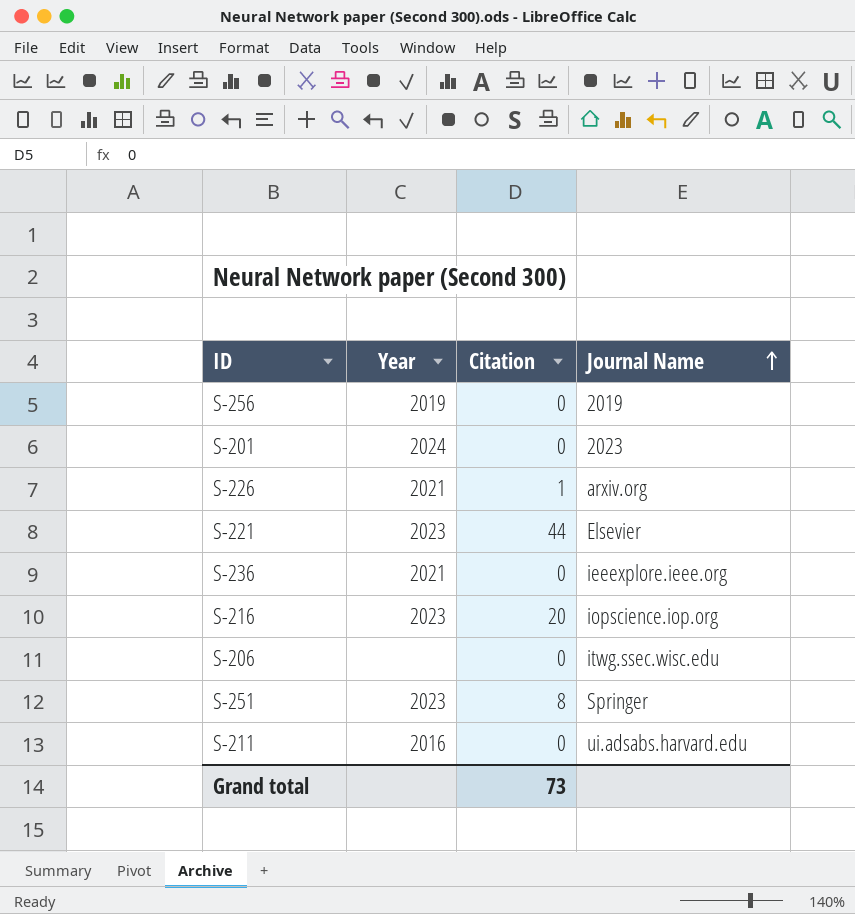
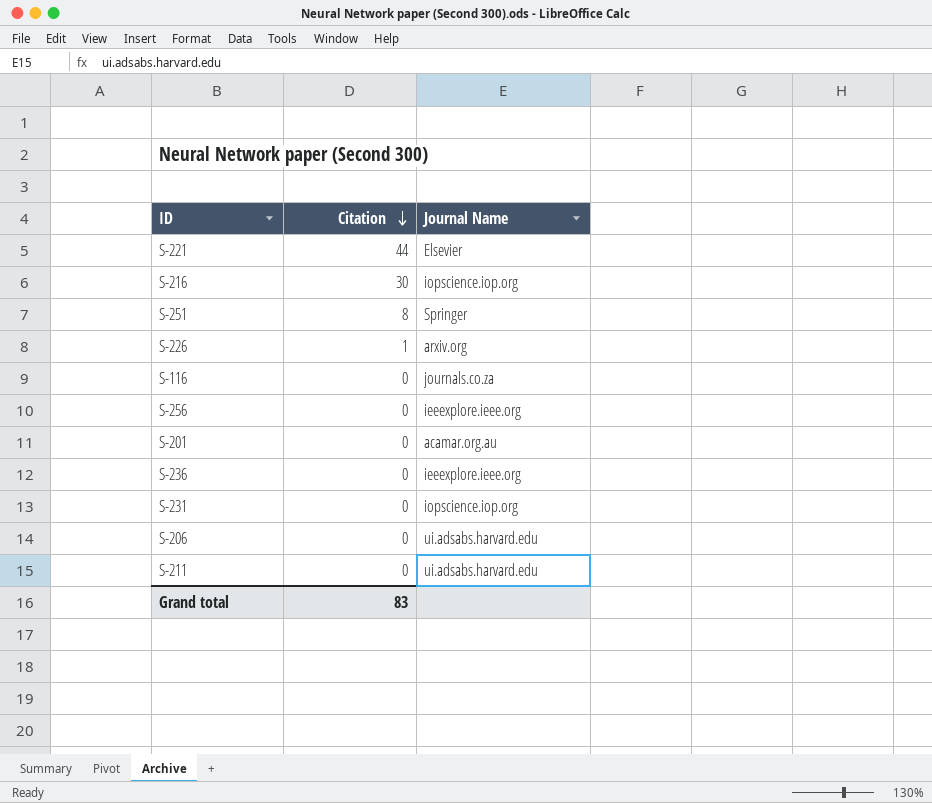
row order: Journal Name ascending -> Citation descending
column Year | position: 2 -> none
S-216 | Citation: 20 -> 30
row S-116: none -> 0 | journals.co.za
S-256 | Journal Name: 2019 -> ieeexplore.ieee.org
S-201 | Journal Name: 2023 -> acamar.org.au
row S-231: none -> 0 | iopscience.iop.org
S-206 | Journal Name: itwg.ssec.wisc.edu -> ui.adsabs.harvard.edu
Grand total | Citation: 73 -> 83

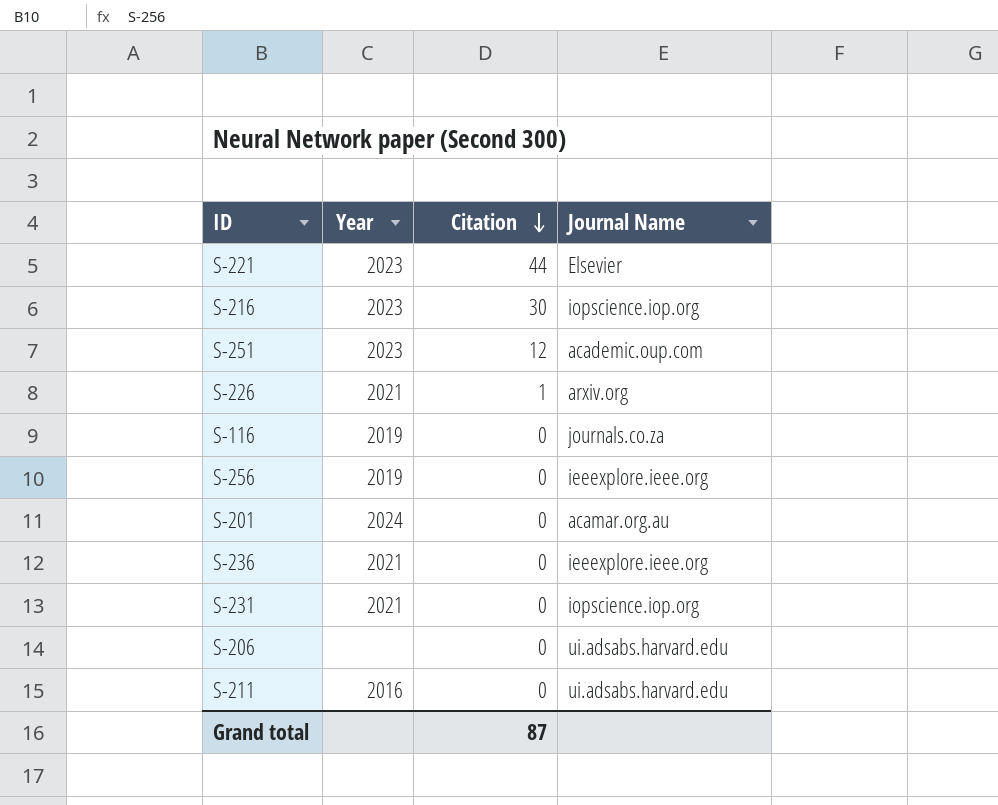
column Year | position: none -> 2
S-251 | Citation: 8 -> 12
S-251 | Journal Name: Springer -> academic.oup.com
Grand total | Citation: 83 -> 87

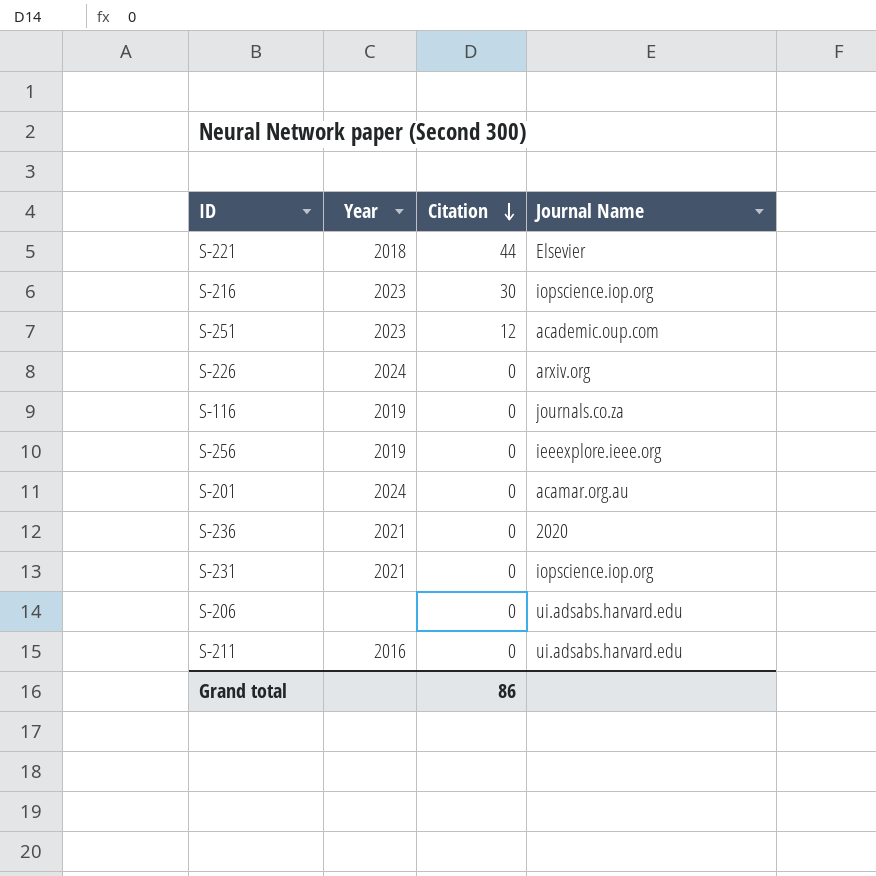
S-221 | Year: 2023 -> 2018
S-226 | Year: 2021 -> 2024
S-226 | Citation: 1 -> 0
S-236 | Journal Name: ieeexplore.ieee.org -> 2020
Grand total | Citation: 87 -> 86

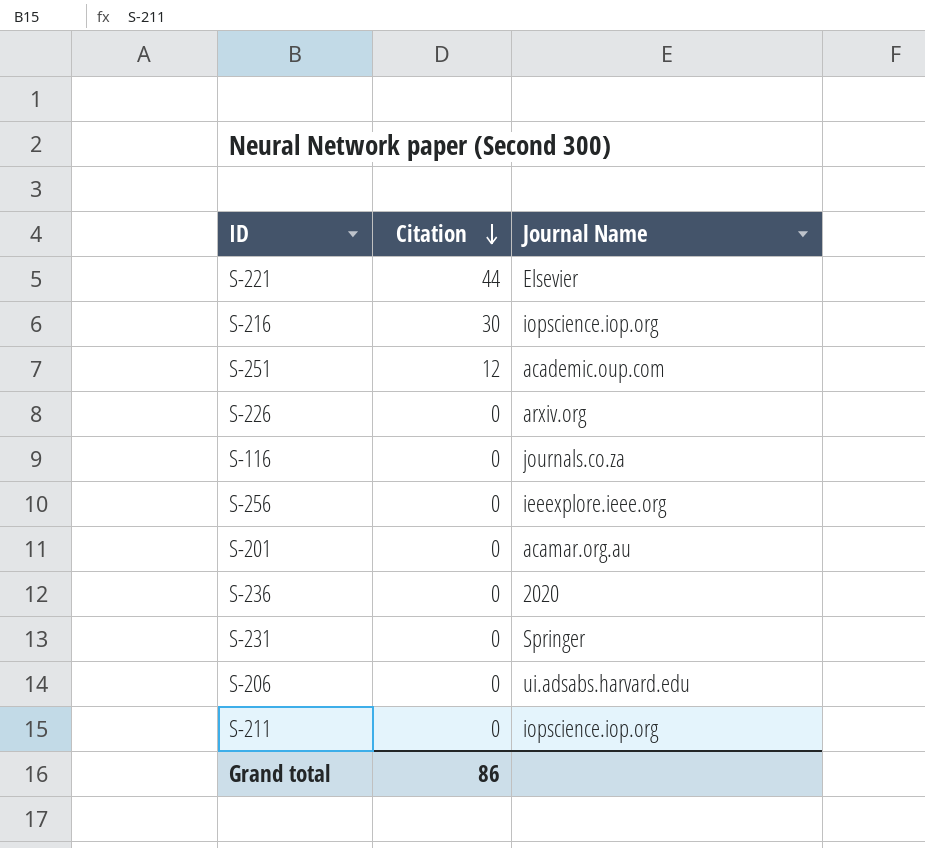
column Year | position: 2 -> none
S-231 | Journal Name: iopscience.iop.org -> Springer
S-211 | Journal Name: ui.adsabs.harvard.edu -> iopscience.iop.org

